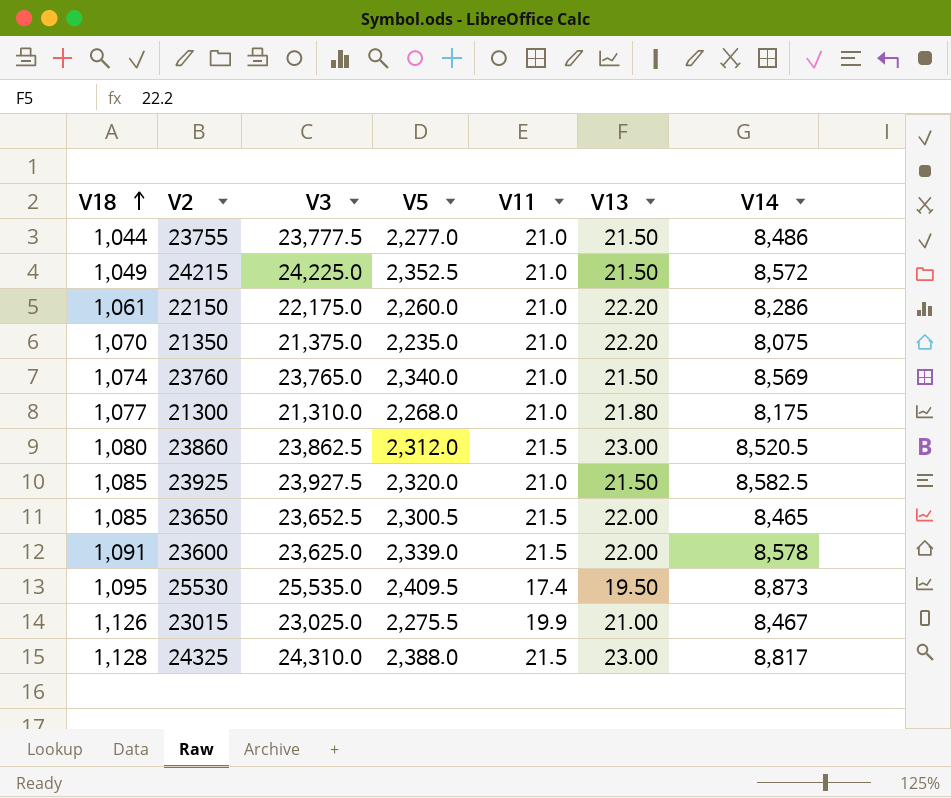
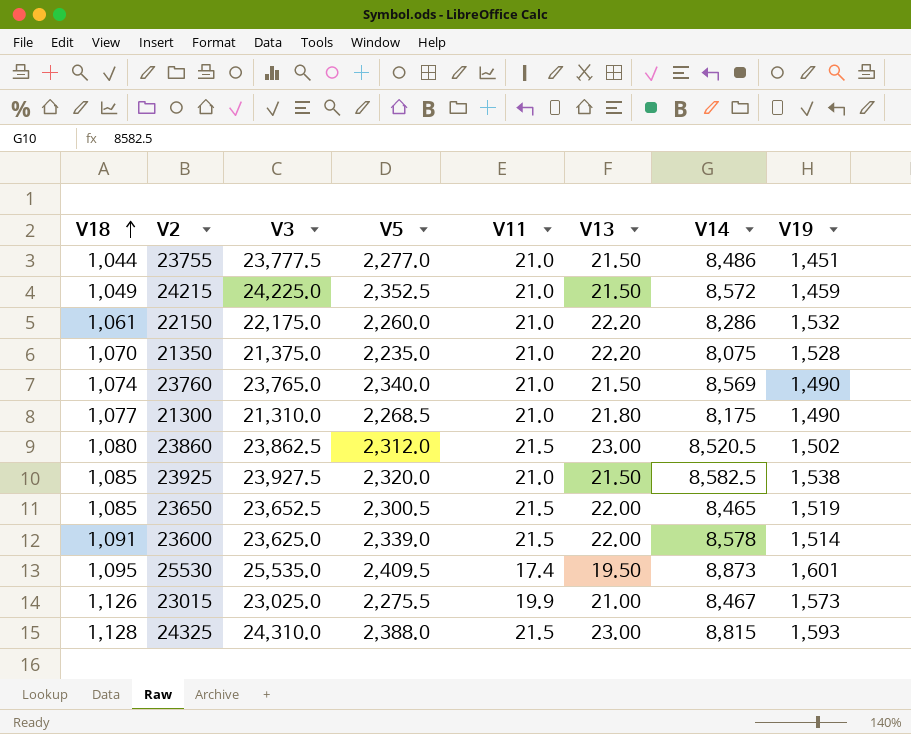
column V19 | position: none -> 8
21300 | V5: 2,268.0 -> 2,268.5
24325 | V14: 8,817 -> 8,815

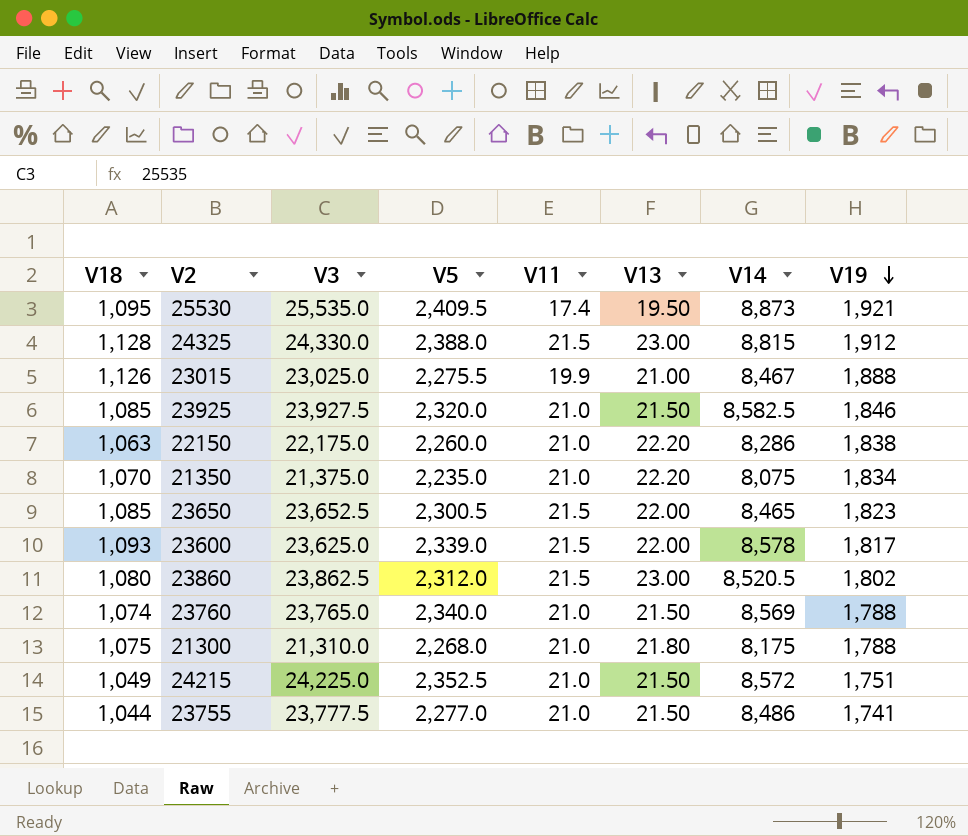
row order: V18 ascending -> V19 descending
25530 | V19: 1,601 -> 1,921
24325 | V3: 24,310.0 -> 24,330.0
24325 | V19: 1,593 -> 1,912
23015 | V19: 1,573 -> 1,888
23925 | V19: 1,538 -> 1,846
22150 | V18: 1,061 -> 1,063
22150 | V19: 1,532 -> 1,838
21350 | V19: 1,528 -> 1,834
23650 | V19: 1,519 -> 1,823
23600 | V18: 1,091 -> 1,093
23600 | V19: 1,514 -> 1,817
23860 | V19: 1,502 -> 1,802
23760 | V19: 1,490 -> 1,788
21300 | V18: 1,077 -> 1,075
21300 | V5: 2,268.5 -> 2,268.0
21300 | V19: 1,490 -> 1,788
24215 | V19: 1,459 -> 1,751
23755 | V19: 1,451 -> 1,741

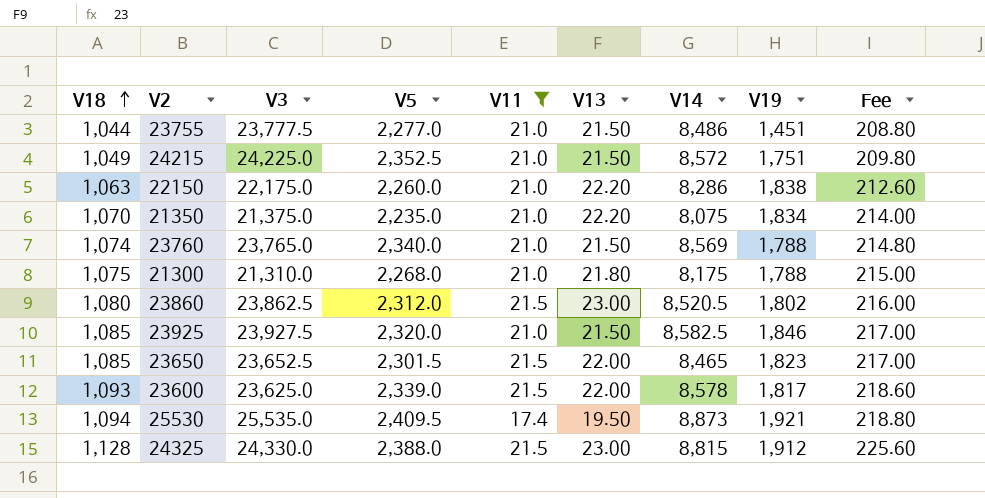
filter: none -> V11 != 19.9
row order: V19 descending -> V18 ascending
column Fee | formula: none -> [V18] * 0.2
23755 | V19: 1,741 -> 1,451
23650 | V5: 2,300.5 -> 2,301.5
25530 | V18: 1,095 -> 1,094

